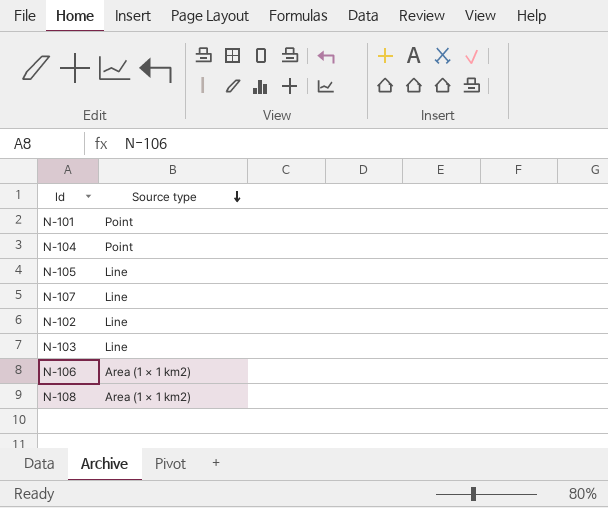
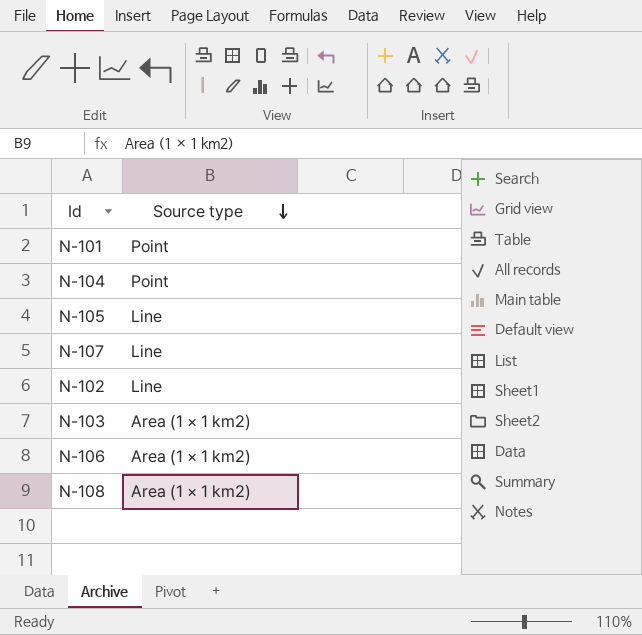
N-103 | Source type: Line -> Area (1 × 1 km2)

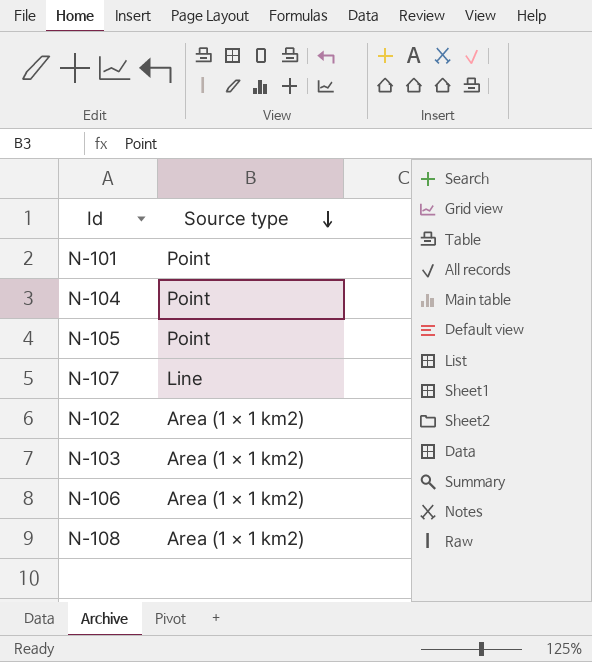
N-105 | Source type: Line -> Point
N-102 | Source type: Line -> Area (1 × 1 km2)

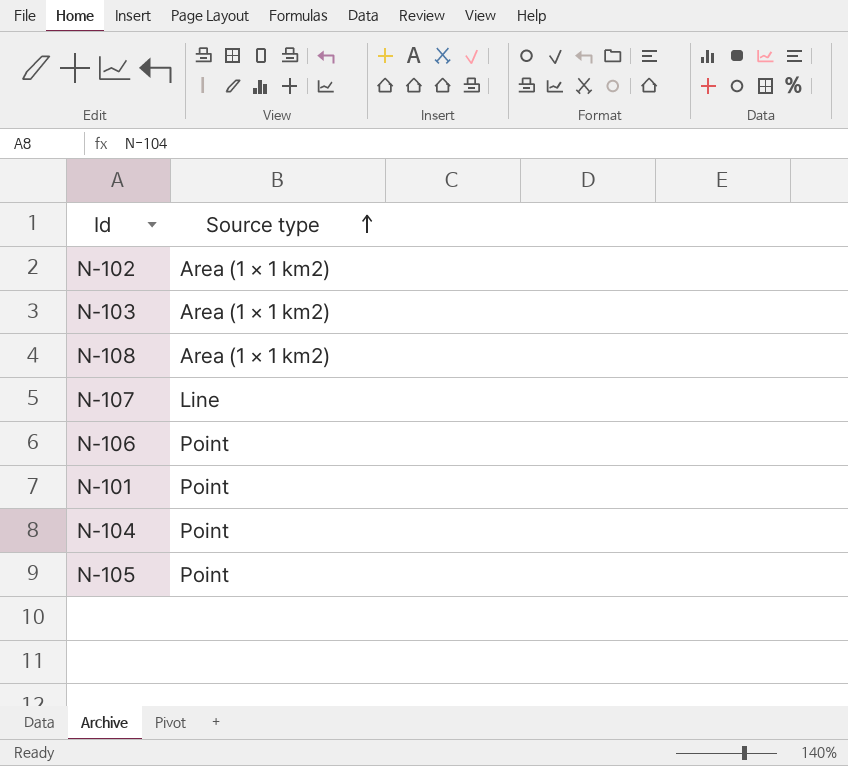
row order: Source type descending -> Source type ascending
N-106 | Source type: Area (1 × 1 km2) -> Point

